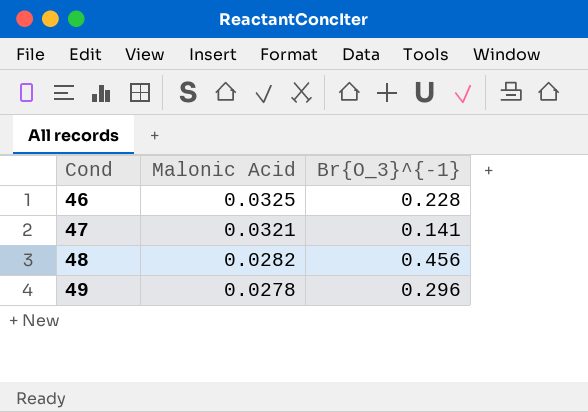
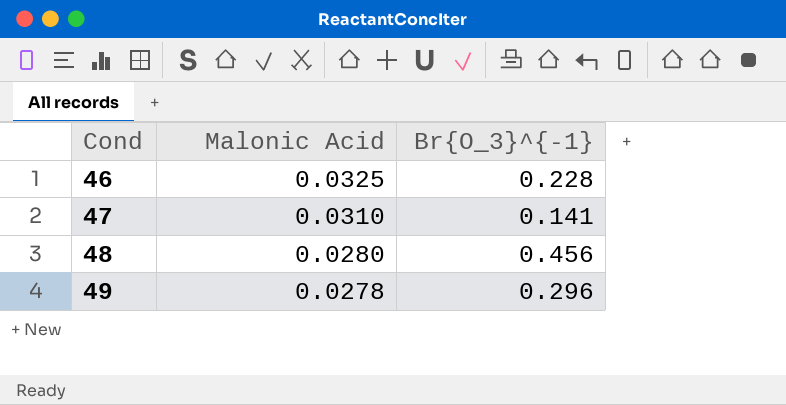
47 | Malonic Acid: 0.0321 -> 0.0310
48 | Malonic Acid: 0.0282 -> 0.0280

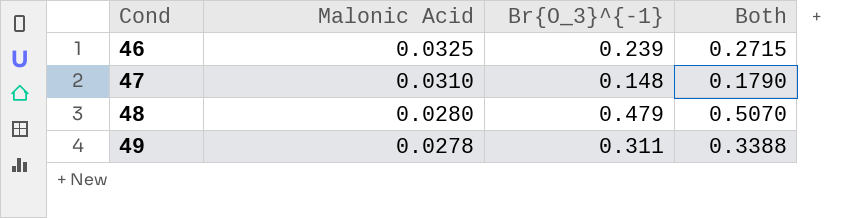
column Both | formula: none -> [Malonic Acid] + [Br{O_3}^{-1}]
46 | Br{O_3}^{-1}: 0.228 -> 0.239
47 | Br{O_3}^{-1}: 0.141 -> 0.148
48 | Br{O_3}^{-1}: 0.456 -> 0.479
49 | Br{O_3}^{-1}: 0.296 -> 0.311

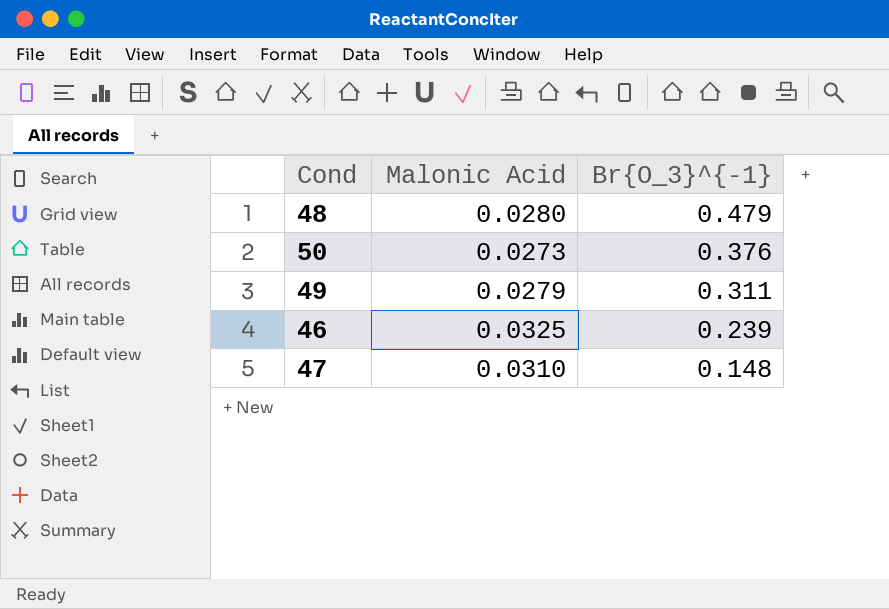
row order: Cond ascending -> Br{O_3}^{-1} descending
column Both | formula: [Malonic Acid] + [Br{O_3}^{-1}] -> none
row 50: none -> 0.0273 | 0.376
49 | Malonic Acid: 0.0278 -> 0.0279

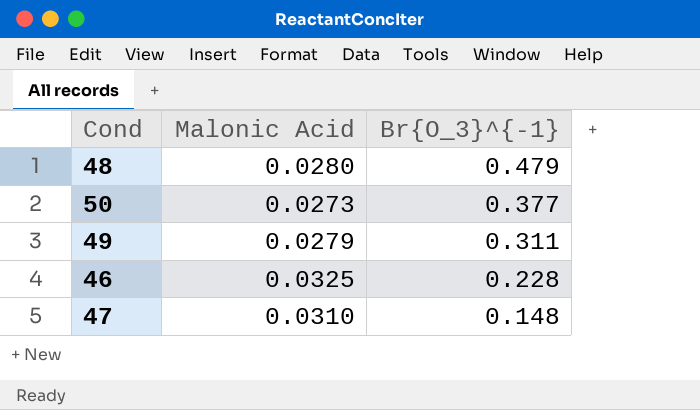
50 | Br{O_3}^{-1}: 0.376 -> 0.377
46 | Br{O_3}^{-1}: 0.239 -> 0.228

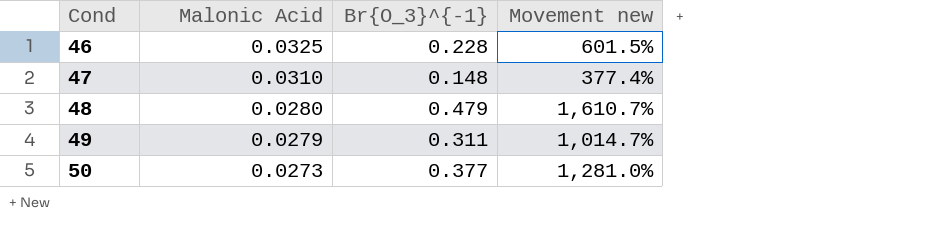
row order: Br{O_3}^{-1} descending -> Cond ascending
column Movement new | formula: none -> ([Br{O_3}^{-1}] - [Malonic Acid]) / [Malonic Acid]

